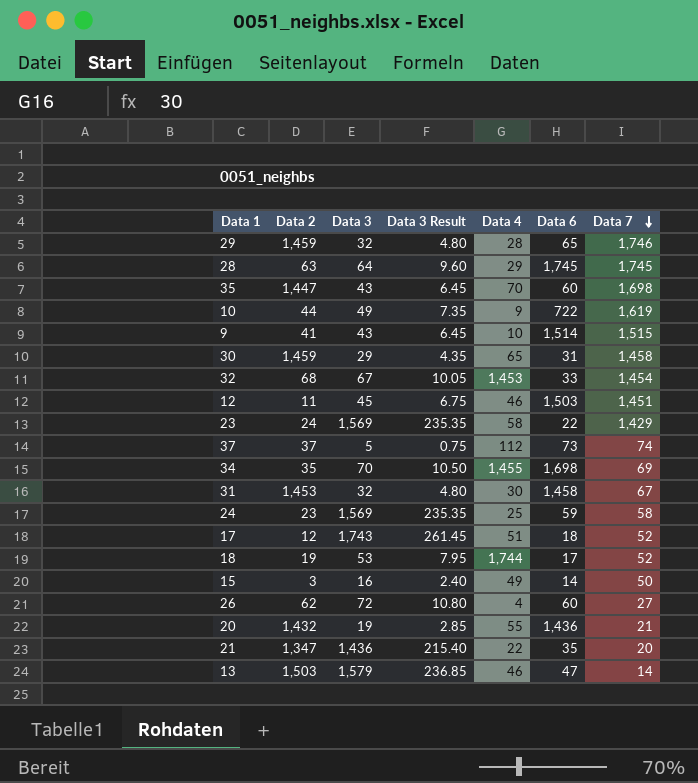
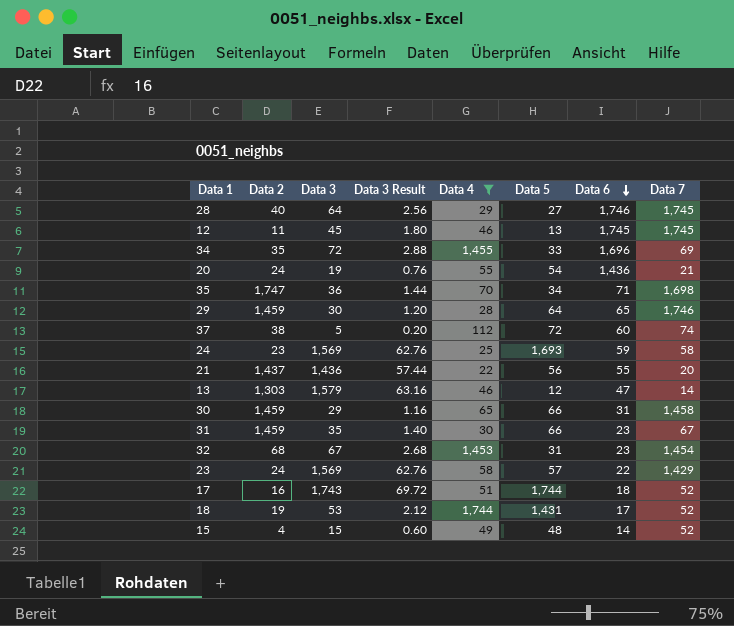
filter: none -> Data 4 >= 22
row order: Data 7 descending -> Data 6 descending
column Data 3 Result | formula: [Data 3] * 0.15 -> [Data 3] * 0.04
column Data 5 | position: none -> 6
28 | Data 2: 63 -> 40
28 | Data 6: 1,745 -> 1,746
12 | Data 6: 1,503 -> 1,745
12 | Data 7: 1,451 -> 1,745
34 | Data 3: 70 -> 72
34 | Data 6: 1,698 -> 1,696
20 | Data 2: 1,432 -> 24
35 | Data 2: 1,447 -> 1,747
35 | Data 3: 43 -> 36
35 | Data 6: 60 -> 71
29 | Data 3: 32 -> 30
37 | Data 2: 37 -> 38
37 | Data 6: 73 -> 60
21 | Data 2: 1,347 -> 1,437
21 | Data 6: 35 -> 55
13 | Data 2: 1,503 -> 1,303
31 | Data 2: 1,453 -> 1,459
31 | Data 3: 32 -> 35
31 | Data 6: 1,458 -> 23
32 | Data 6: 33 -> 23
17 | Data 2: 12 -> 16
15 | Data 2: 3 -> 4
15 | Data 3: 16 -> 15
15 | Data 7: 50 -> 52

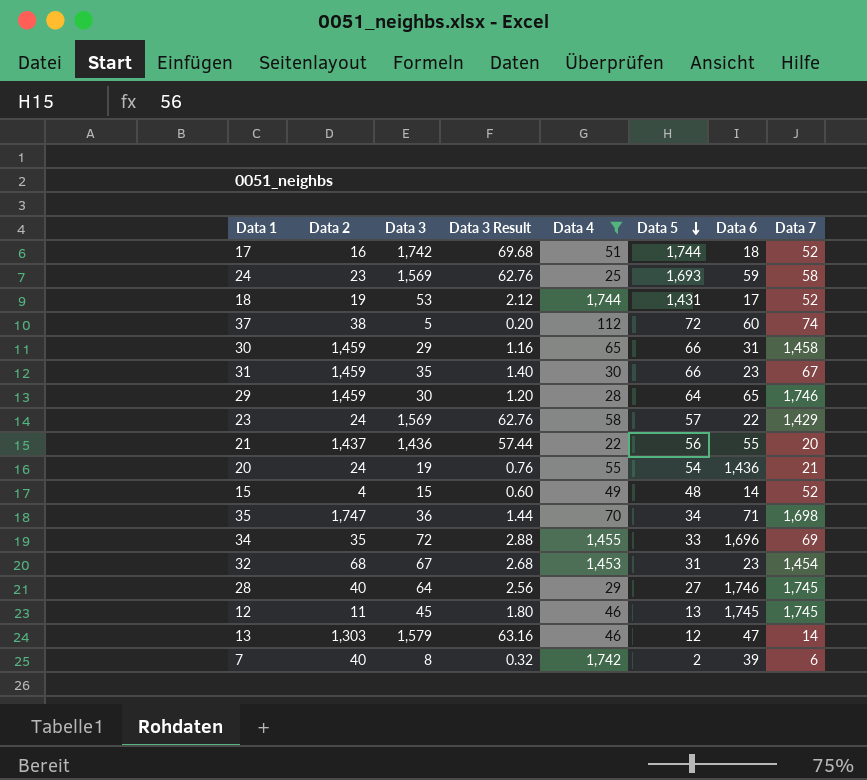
row order: Data 6 descending -> Data 5 descending
17 | Data 3: 1,743 -> 1,742
17 | Data 3 Result: 69.72 -> 69.68
row 7: none -> 40 | 8 | 0.32 | 1,742 | 2 | 39 | 6

